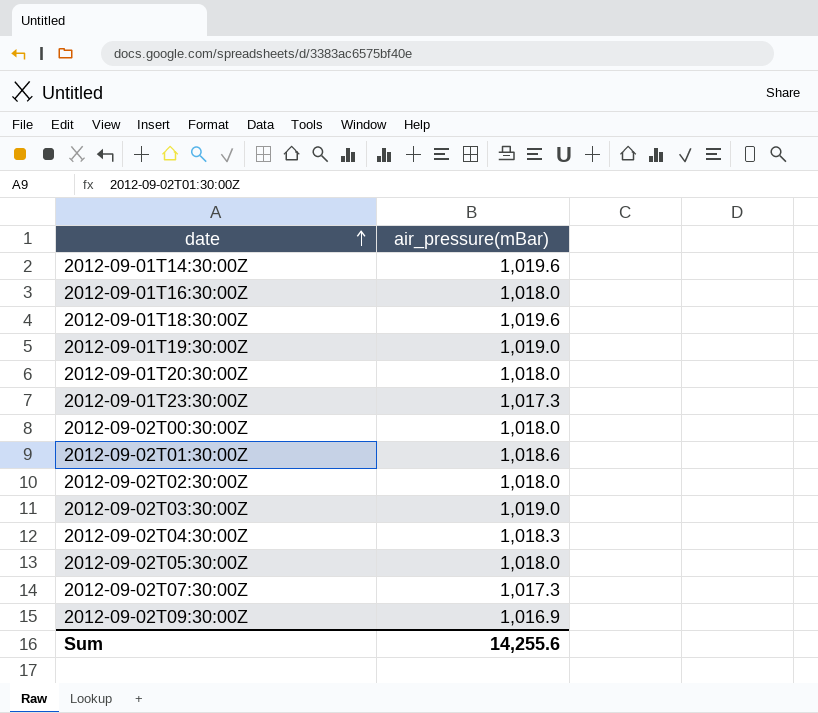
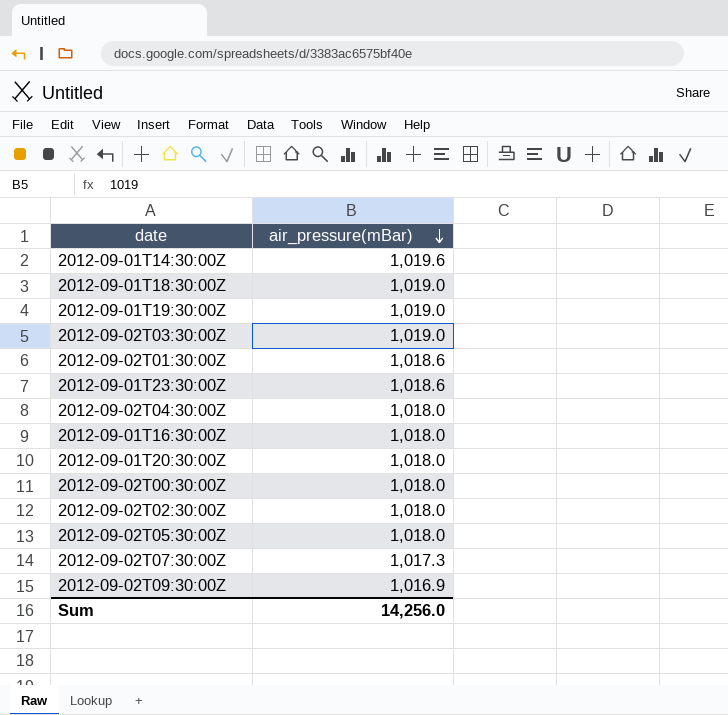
row order: date ascending -> air_pressure(mBar) descending
2012-09-01T18:30:00Z | air_pressure(mBar): 1,019.6 -> 1,019.0
2012-09-01T23:30:00Z | air_pressure(mBar): 1,017.3 -> 1,018.6
2012-09-02T04:30:00Z | air_pressure(mBar): 1,018.3 -> 1,018.0
Sum | air_pressure(mBar): 14,255.6 -> 14,256.0

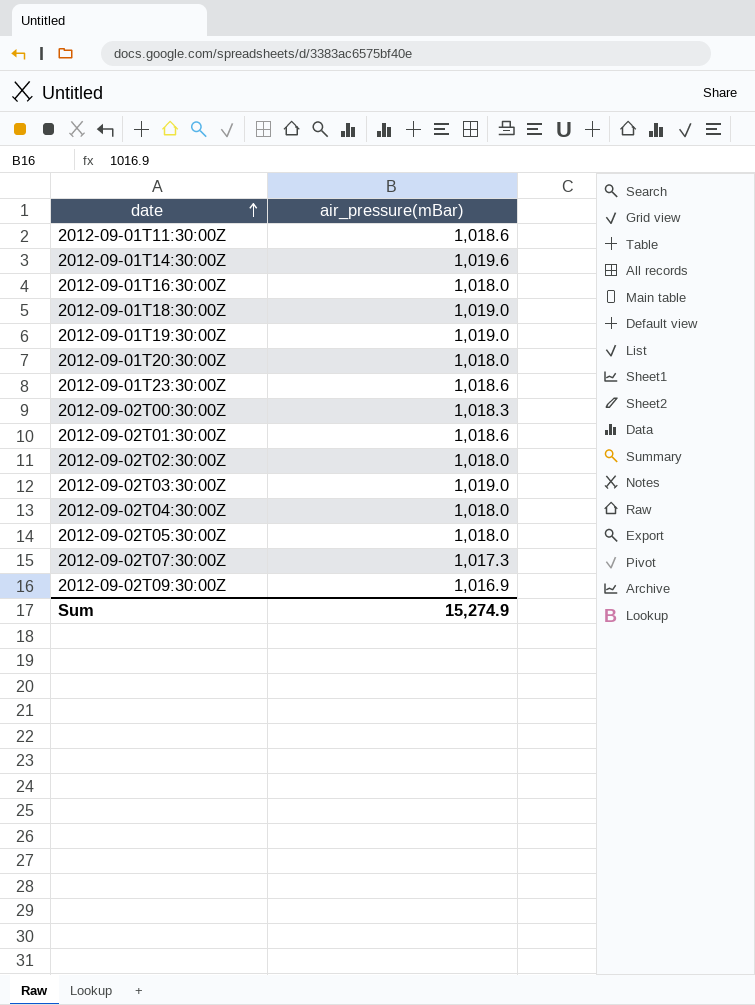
row order: air_pressure(mBar) descending -> date ascending
row 2012-09-01T11:30:00Z: none -> 1,018.6
2012-09-02T00:30:00Z | air_pressure(mBar): 1,018.0 -> 1,018.3
Sum | air_pressure(mBar): 14,256.0 -> 15,274.9

